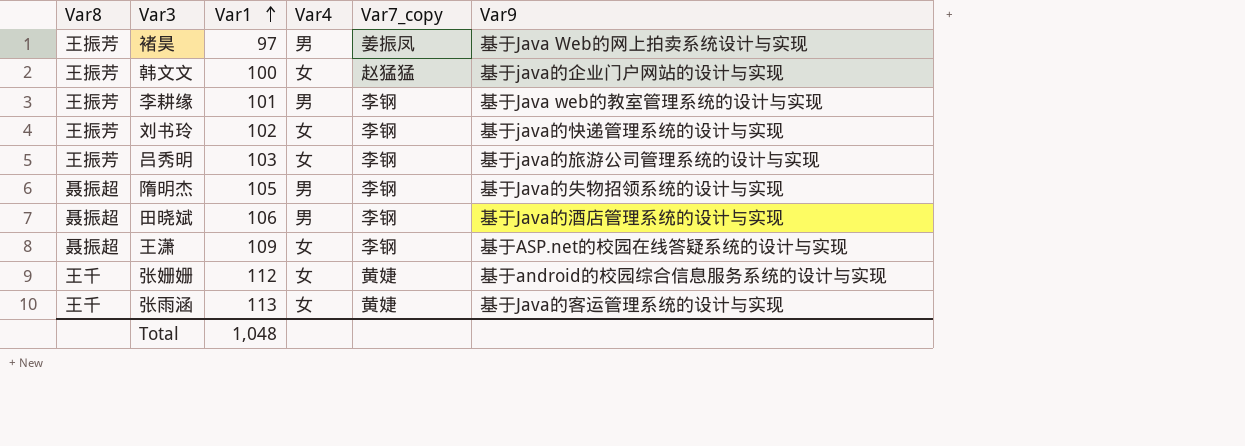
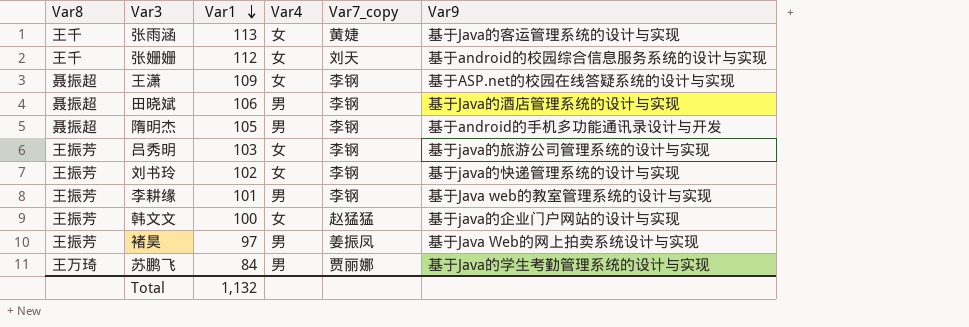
row order: Var1 ascending -> Var1 descending
张姗姗 | Var7_copy: 黄婕 -> 刘天
隋明杰 | Var9: 基于Java的失物招领系统的设计与实现 -> 基于android的手机多功能通讯录设计与开发
row 苏鹏飞: none -> 王万琦 | 84 | 男 | 贾丽娜 | 基于Java的学生考勤管理系统的设计与实现
Total | Var1: 1,048 -> 1,132

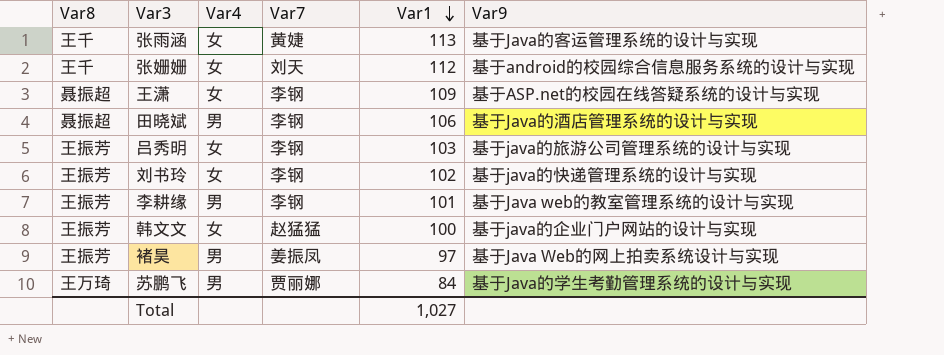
column name: Var7_copy -> Var7
column Var1 | position: 3 -> 5
row 隋明杰: 聂振超 | 105 | 男 | 李钢 | 基于android的手机多功能通讯录设计与开发 -> none
Total | Var1: 1,132 -> 1,027

